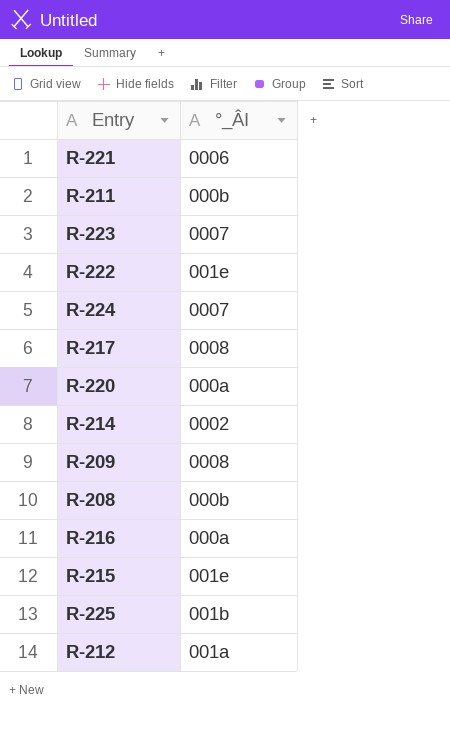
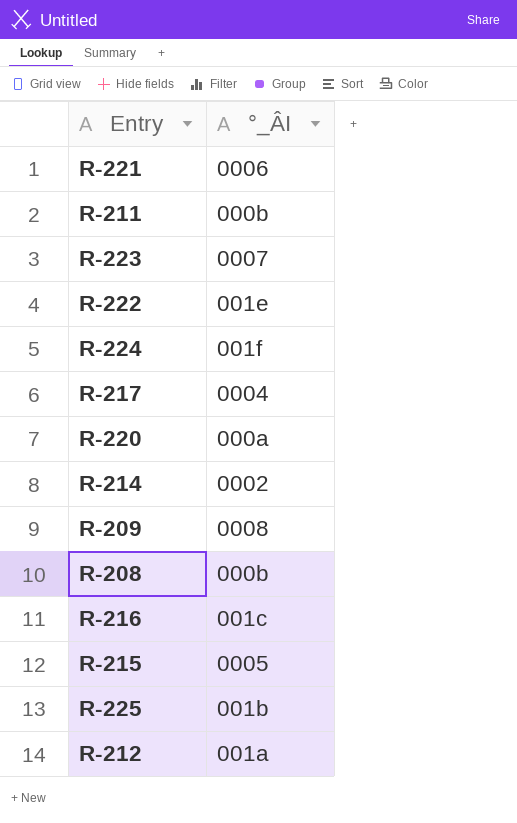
R-224 | °_ÂI: 0007 -> 001f
R-217 | °_ÂI: 0008 -> 0004
R-216 | °_ÂI: 000a -> 001c
R-215 | °_ÂI: 001e -> 0005

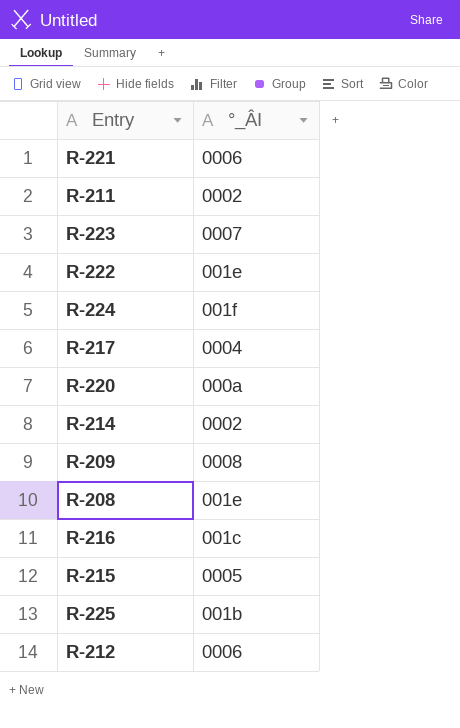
R-211 | °_ÂI: 000b -> 0002
R-208 | °_ÂI: 000b -> 001e
R-212 | °_ÂI: 001a -> 0006

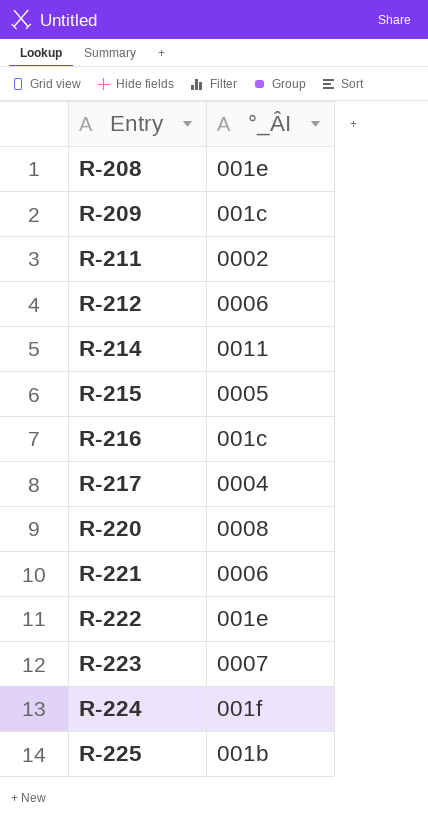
row order: none -> Entry ascending
R-209 | °_ÂI: 0008 -> 001c
R-214 | °_ÂI: 0002 -> 0011
R-220 | °_ÂI: 000a -> 0008

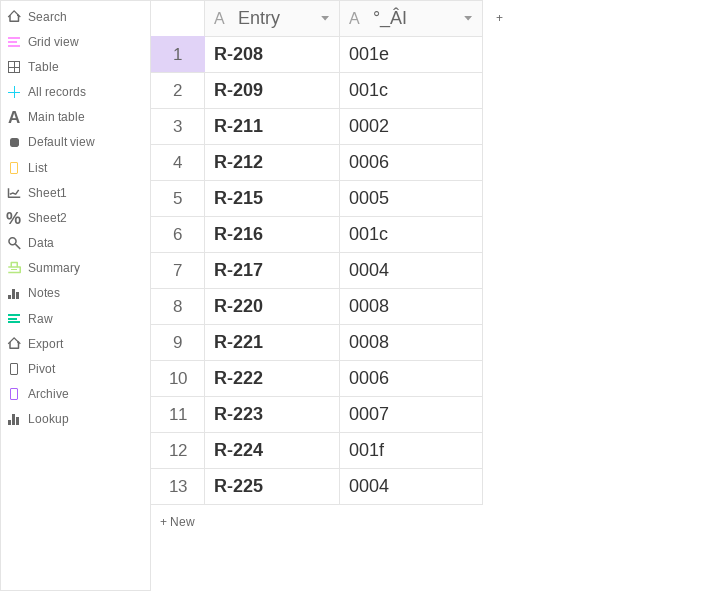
row R-214: 0011 -> none
R-221 | °_ÂI: 0006 -> 0008
R-222 | °_ÂI: 001e -> 0006
R-225 | °_ÂI: 001b -> 0004

